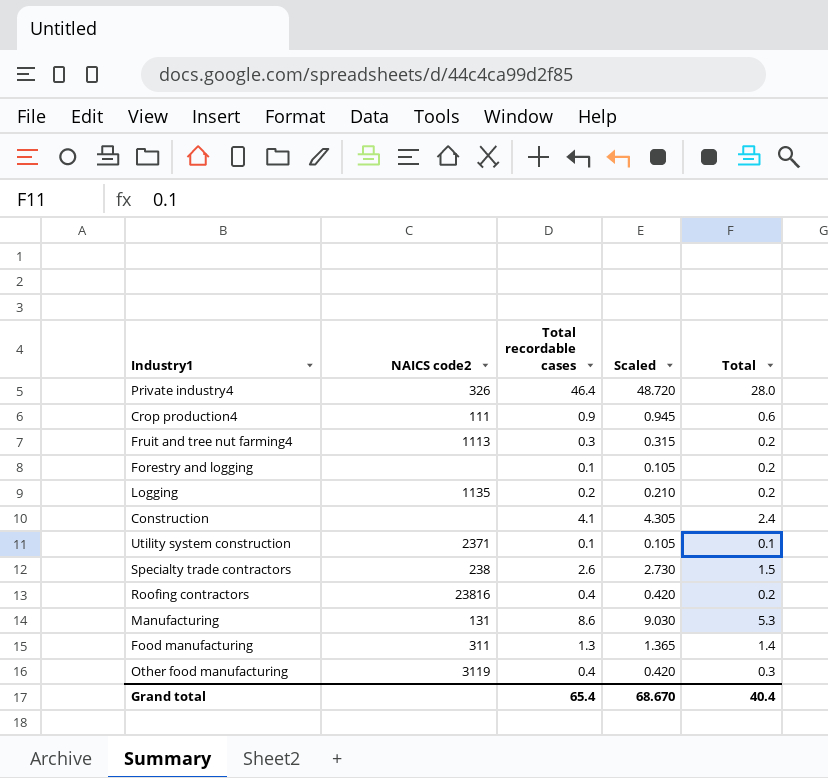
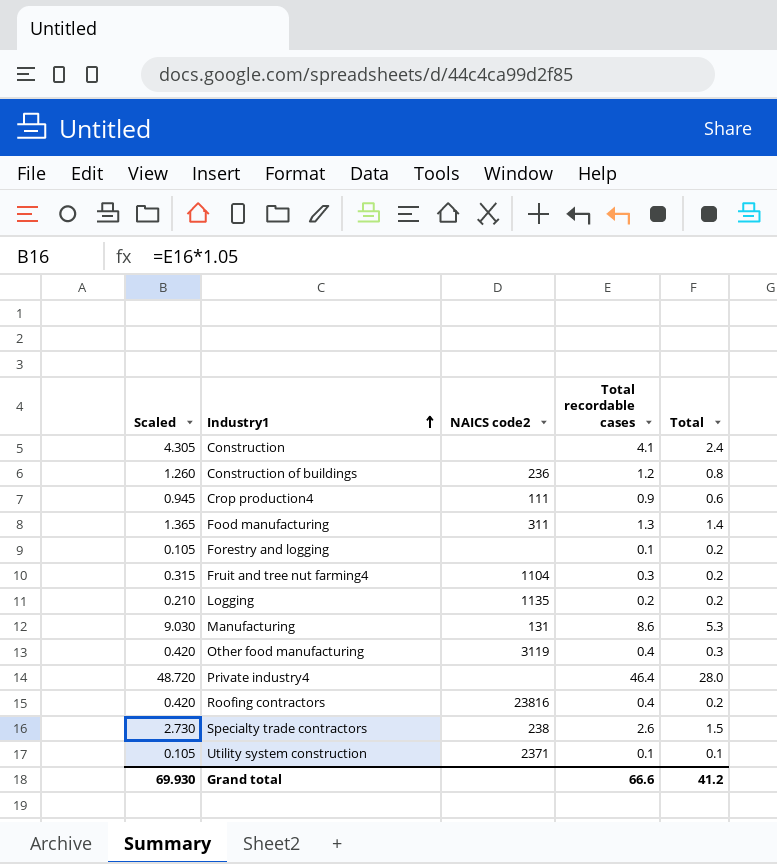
row order: none -> Industry1 ascending
column Scaled | position: 4 -> 1
row Construction of buildings: none -> 1.260 | 236 | 1.2 | 0.8
Fruit and tree nut farming4 | NAICS code2: 1113 -> 1104
Private industry4 | NAICS code2: 326 -> none
Grand total | Scaled: 68.670 -> 69.930
Grand total | Total recordable cases: 65.4 -> 66.6
Grand total | Total: 40.4 -> 41.2

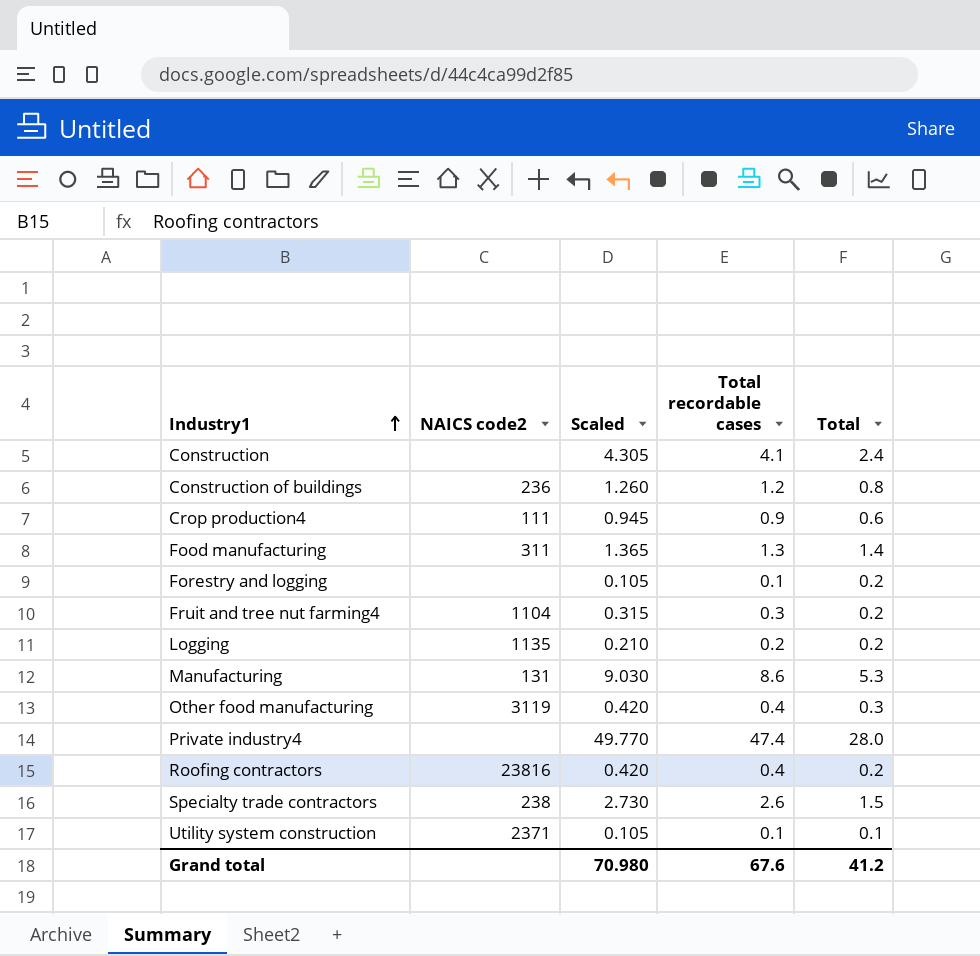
column Scaled | position: 1 -> 3
Private industry4 | Scaled: 48.720 -> 49.770
Private industry4 | Total recordable cases: 46.4 -> 47.4
Grand total | Scaled: 69.930 -> 70.980
Grand total | Total recordable cases: 66.6 -> 67.6

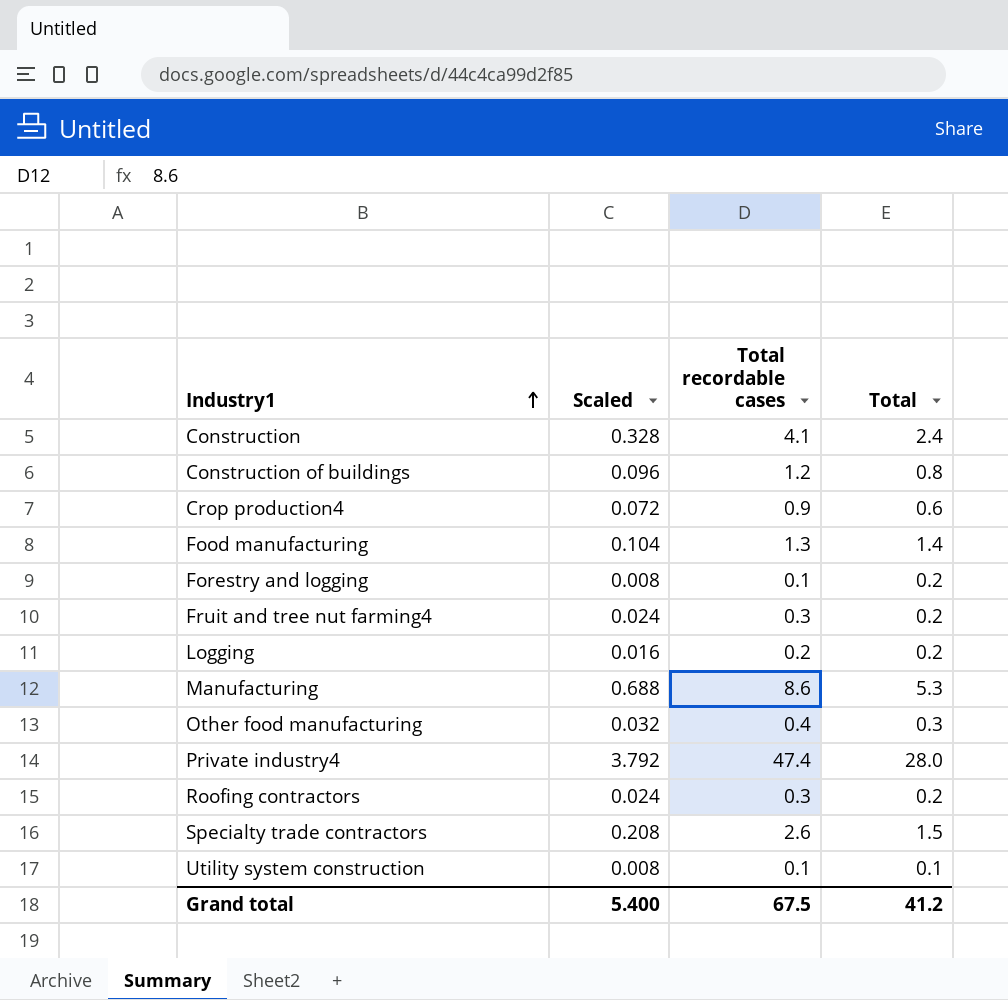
column NAICS code2 | position: 2 -> none
column Scaled | formula: [Total recordable cases] * 1.05 -> [Total recordable cases] * 0.08
Roofing contractors | Total recordable cases: 0.4 -> 0.3
Grand total | Scaled: 70.980 -> 5.400
Grand total | Total recordable cases: 67.6 -> 67.5

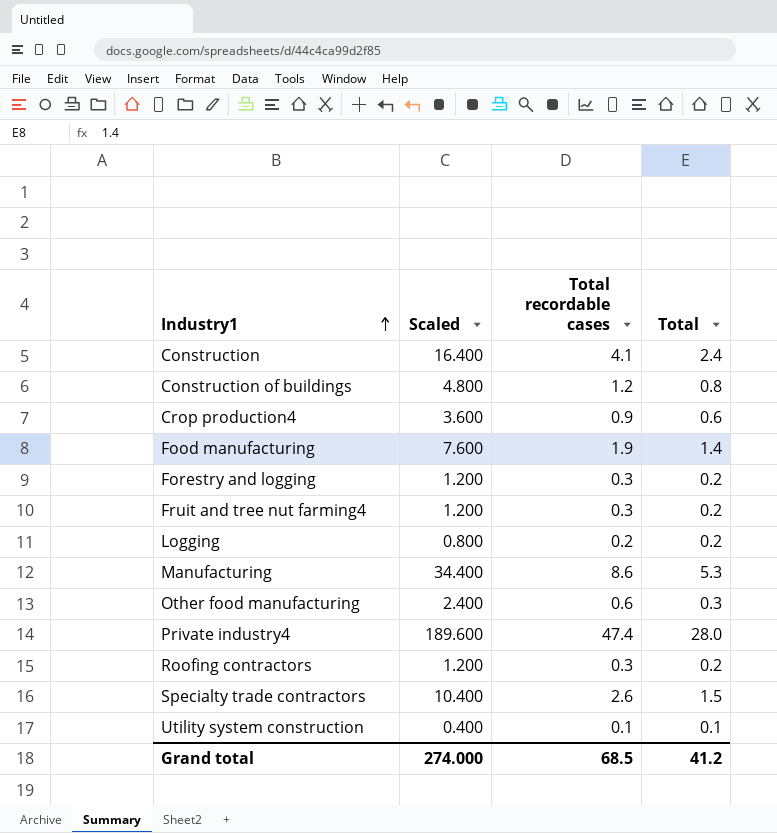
column Scaled | formula: [Total recordable cases] * 0.08 -> [Total recordable cases] * 4
Food manufacturing | Total recordable cases: 1.3 -> 1.9
Forestry and logging | Total recordable cases: 0.1 -> 0.3
Other food manufacturing | Total recordable cases: 0.4 -> 0.6
Grand total | Scaled: 5.400 -> 274.000
Grand total | Total recordable cases: 67.5 -> 68.5

